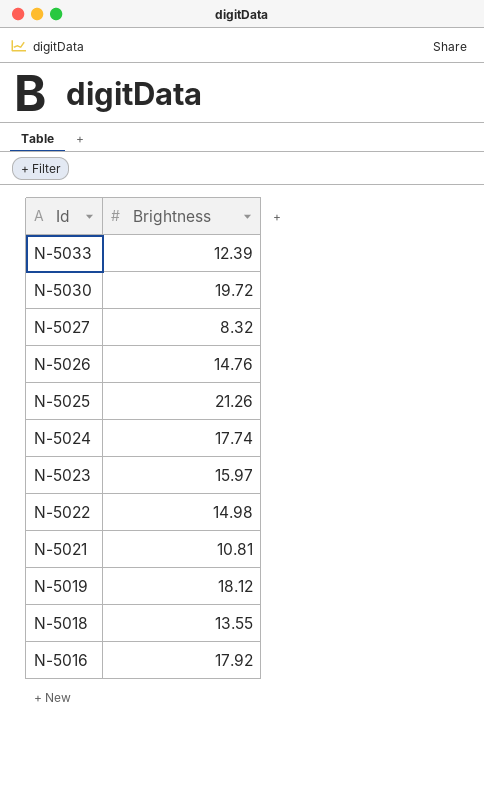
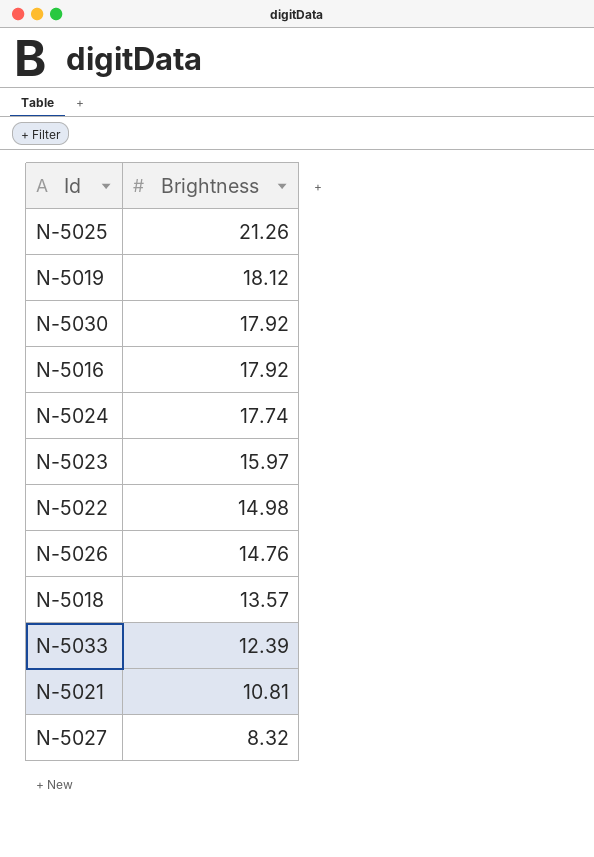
row order: Id descending -> Brightness descending
N-5030 | Brightness: 19.72 -> 17.92
N-5018 | Brightness: 13.55 -> 13.57

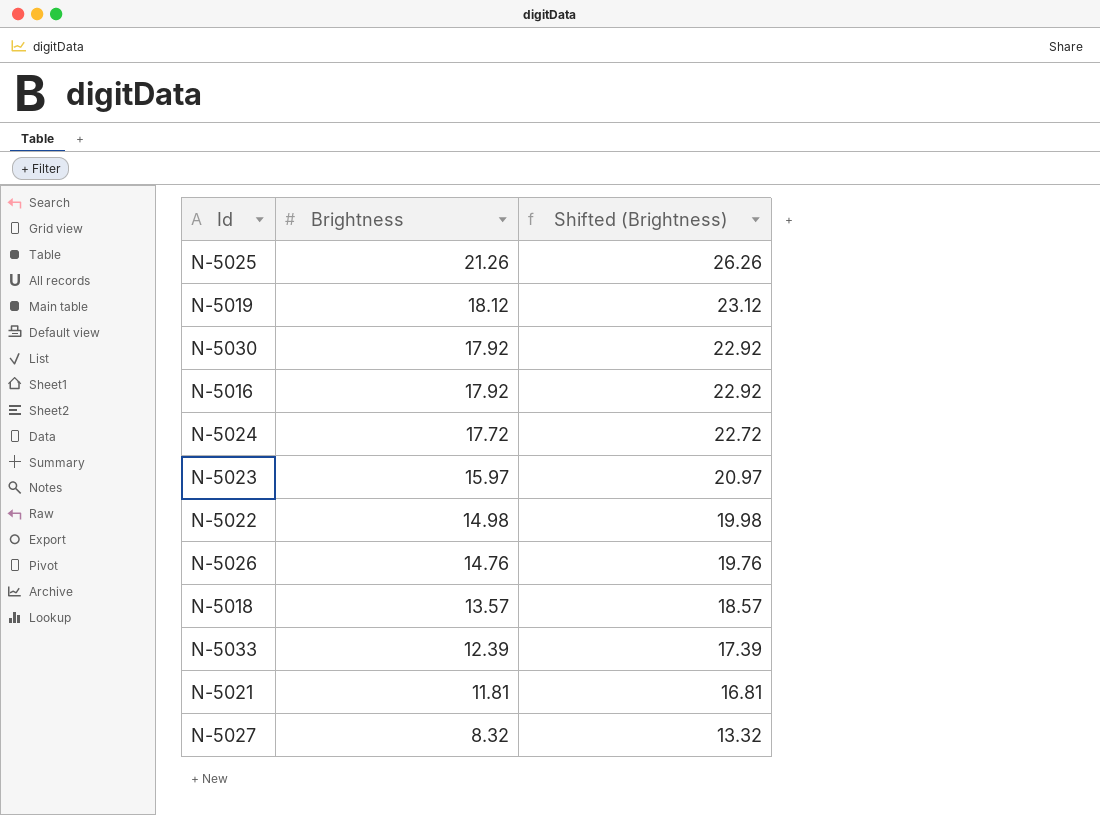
column Shifted (Brightness) | formula: none -> [Brightness] + 5
N-5024 | Brightness: 17.74 -> 17.72
N-5021 | Brightness: 10.81 -> 11.81

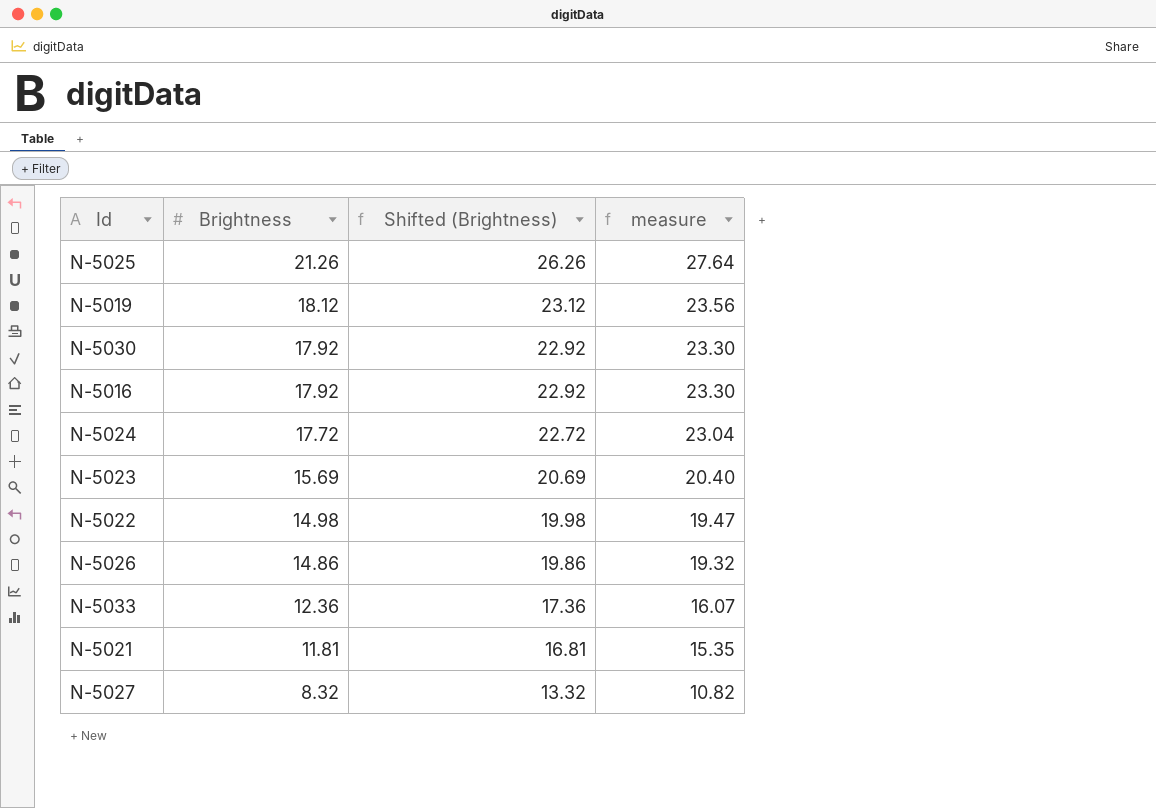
column measure | formula: none -> [Brightness] * 1.3
row N-5018: 13.57 | 18.57 -> none
N-5023 | Brightness: 15.97 -> 15.69
N-5023 | Shifted (Brightness): 20.97 -> 20.69
N-5026 | Brightness: 14.76 -> 14.86
N-5026 | Shifted (Brightness): 19.76 -> 19.86
N-5033 | Brightness: 12.39 -> 12.36
N-5033 | Shifted (Brightness): 17.39 -> 17.36

